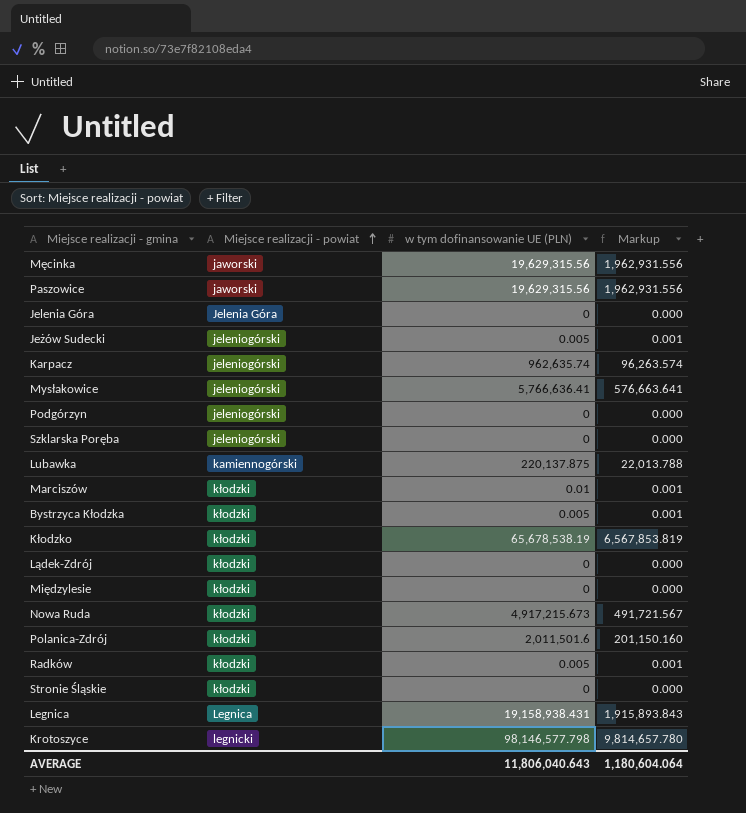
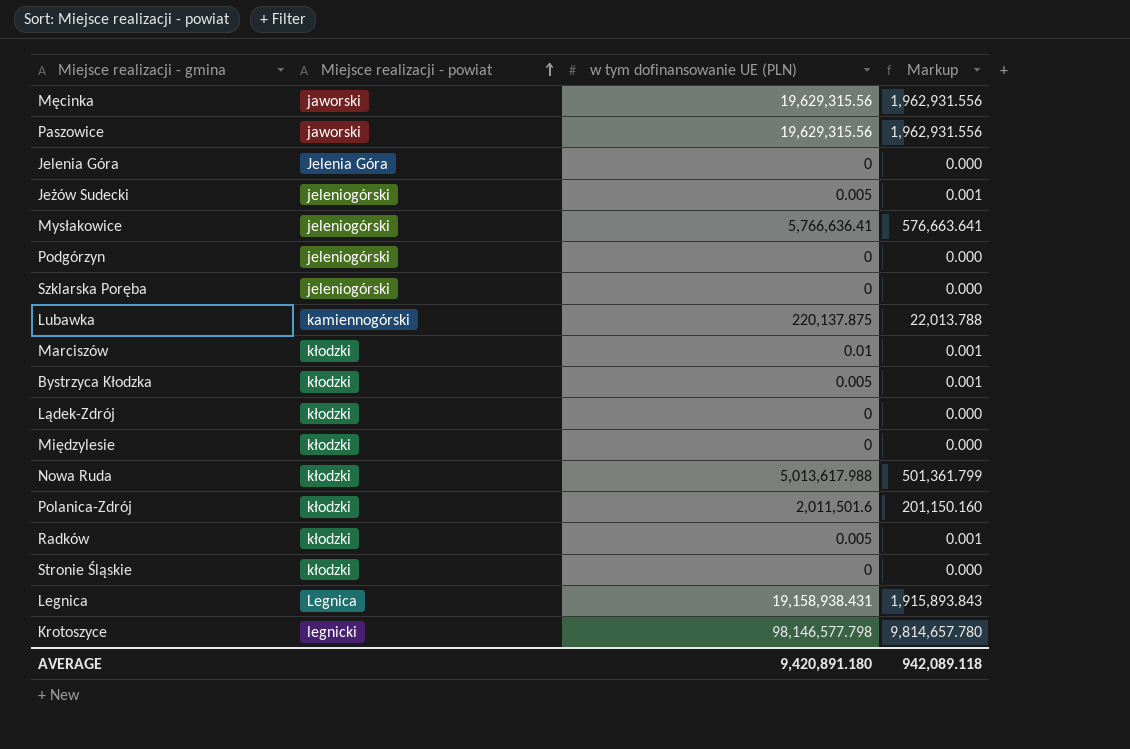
row Karpacz: jeleniogórski | 962,635.74 | 96,263.574 -> none
row Kłodzko: kłodzki | 65,678,538.19 | 6,567,853.819 -> none
Nowa Ruda | w tym dofinansowanie UE (PLN): 4,917,215.673 -> 5,013,617.988
Nowa Ruda | Markup: 491,721.567 -> 501,361.799
AVERAGE | w tym dofinansowanie UE (PLN): 11,806,040.643 -> 9,420,891.180
AVERAGE | Markup: 1,180,604.064 -> 942,089.118

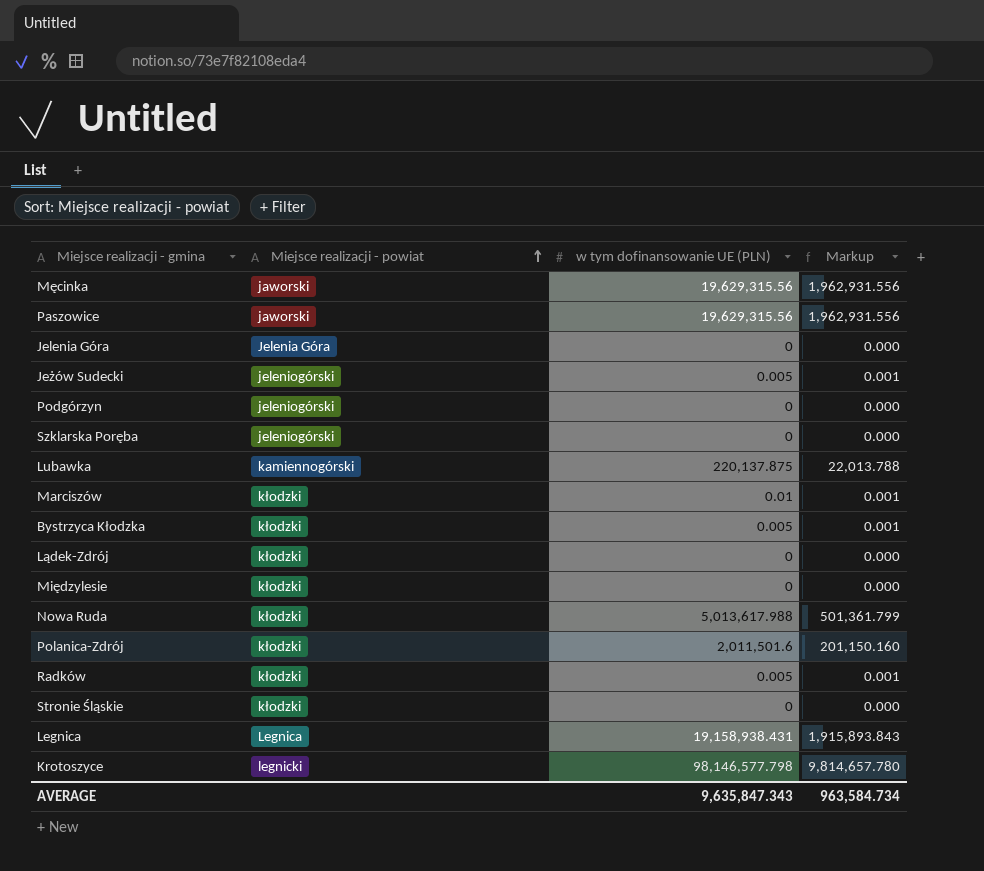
row Mysłakowice: jeleniogórski | 5,766,636.41 | 576,663.641 -> none
AVERAGE | w tym dofinansowanie UE (PLN): 9,420,891.180 -> 9,635,847.343
AVERAGE | Markup: 942,089.118 -> 963,584.734

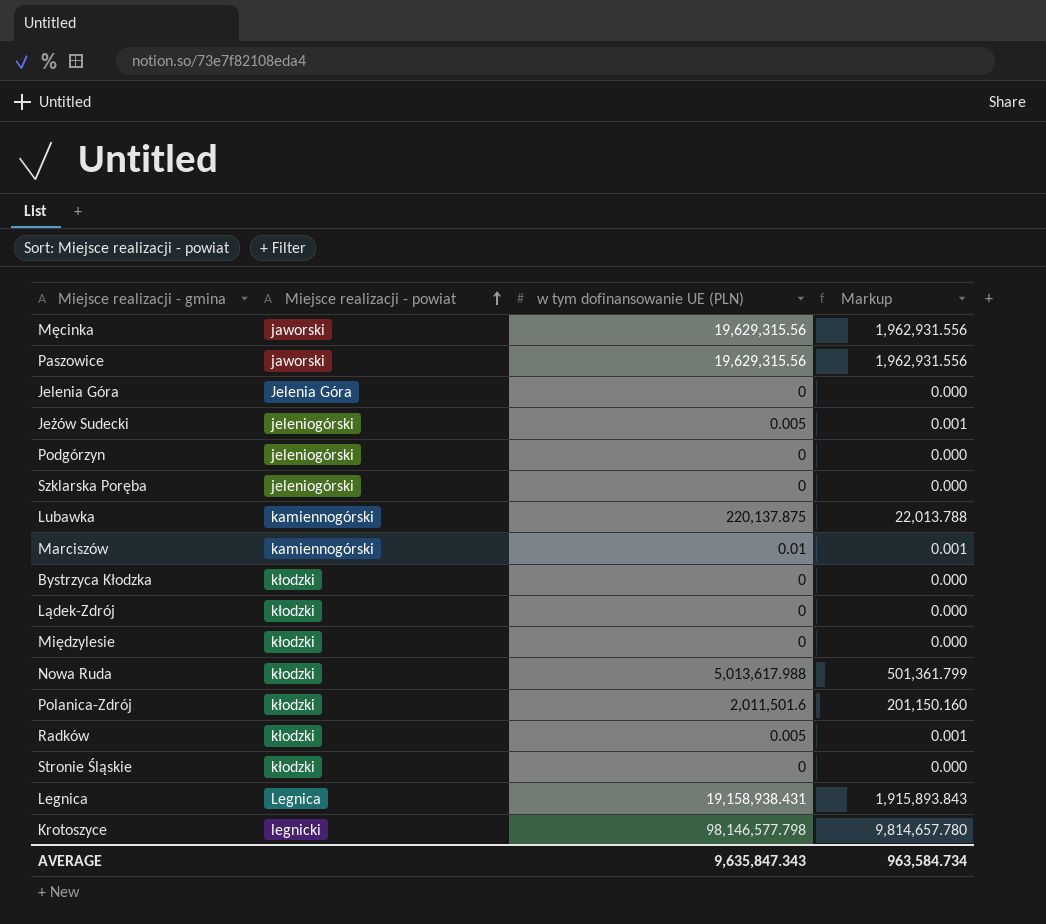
Marciszów | Miejsce realizacji - powiat: kłodzki -> kamiennogórski
Bystrzyca Kłodzka | w tym dofinansowanie UE (PLN): 0.005 -> 0
Bystrzyca Kłodzka | Markup: 0.001 -> 0.000

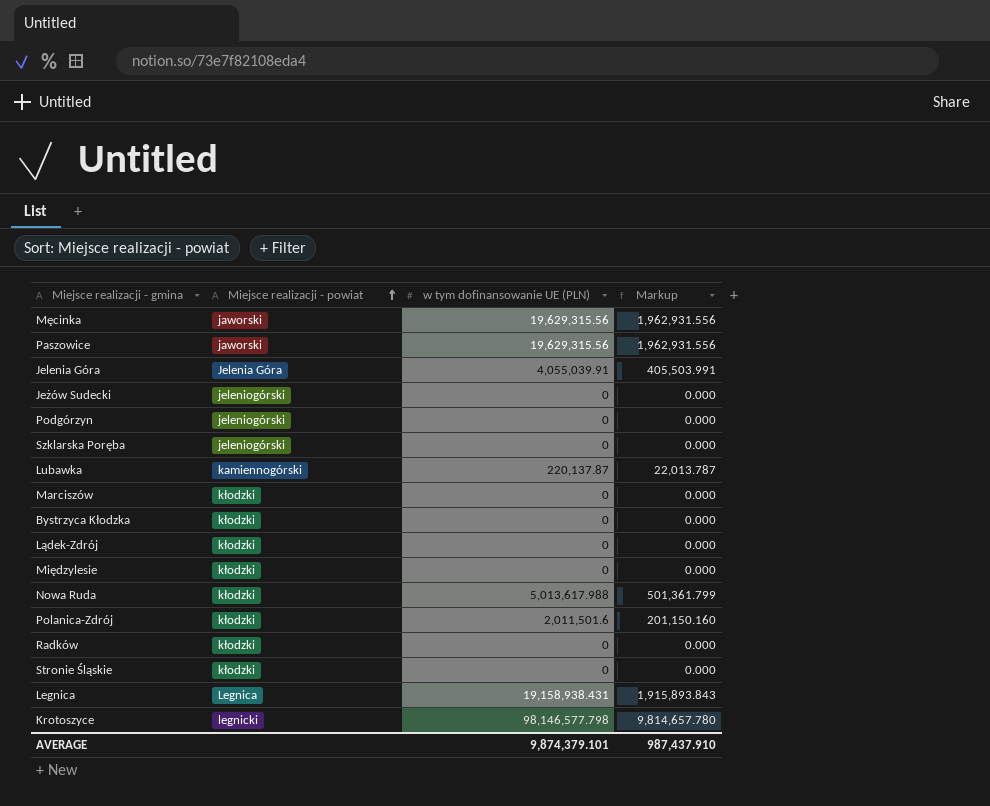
Jelenia Góra | w tym dofinansowanie UE (PLN): 0 -> 4,055,039.91
Jelenia Góra | Markup: 0.000 -> 405,503.991
Jeżów Sudecki | w tym dofinansowanie UE (PLN): 0.005 -> 0
Jeżów Sudecki | Markup: 0.001 -> 0.000
Lubawka | w tym dofinansowanie UE (PLN): 220,137.875 -> 220,137.87
Lubawka | Markup: 22,013.788 -> 22,013.787
Marciszów | Miejsce realizacji - powiat: kamiennogórski -> kłodzki
Marciszów | w tym dofinansowanie UE (PLN): 0.01 -> 0
Marciszów | Markup: 0.001 -> 0.000
Radków | w tym dofinansowanie UE (PLN): 0.005 -> 0
Radków | Markup: 0.001 -> 0.000
AVERAGE | w tym dofinansowanie UE (PLN): 9,635,847.343 -> 9,874,379.101
AVERAGE | Markup: 963,584.734 -> 987,437.910

